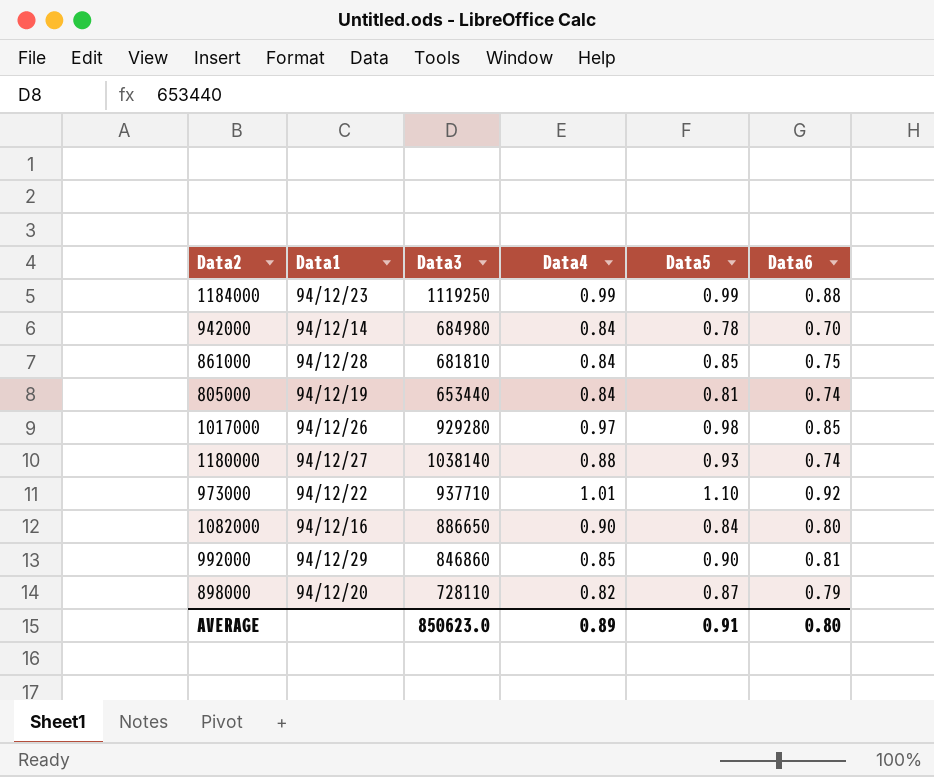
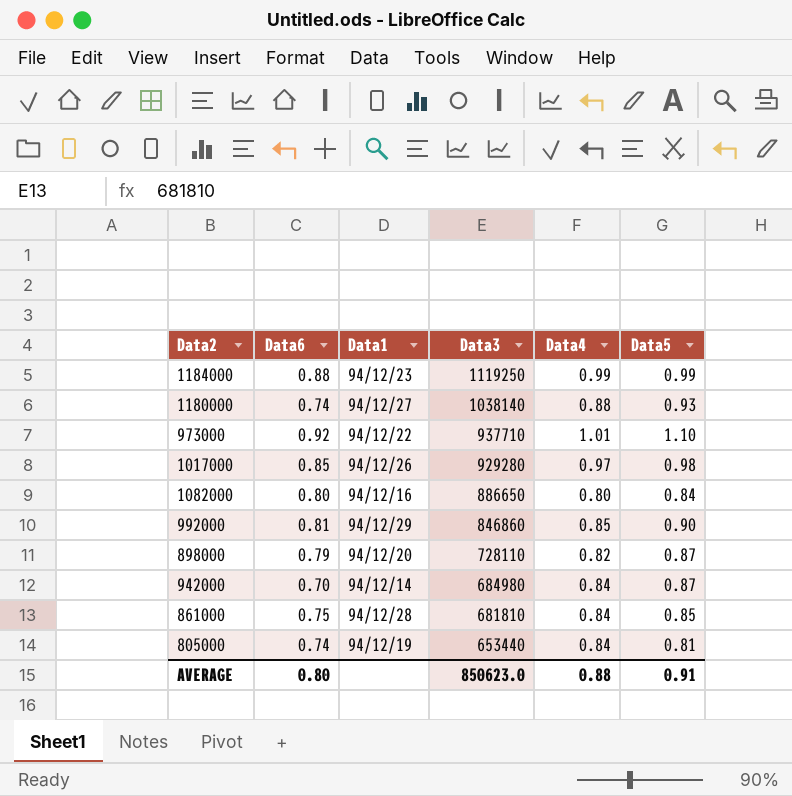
row order: none -> Data3 descending
column Data6 | position: 6 -> 2
1082000 | Data4: 0.90 -> 0.80
942000 | Data5: 0.78 -> 0.87
AVERAGE | Data4: 0.89 -> 0.88

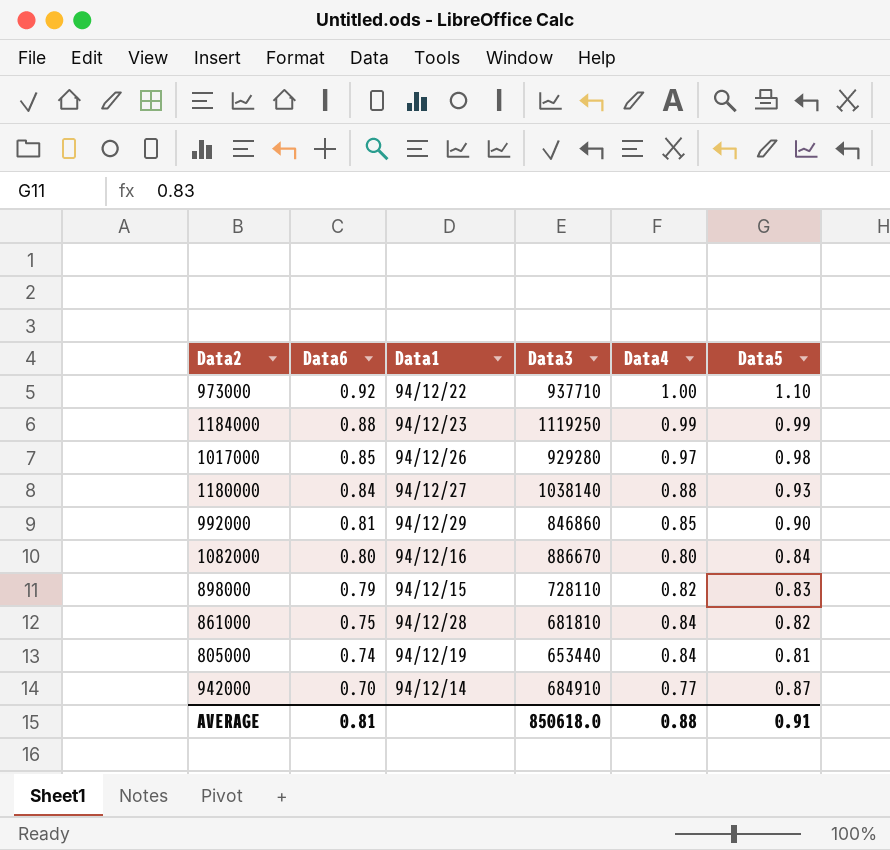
row order: Data3 descending -> Data6 descending
973000 | Data4: 1.01 -> 1.00
1180000 | Data6: 0.74 -> 0.84
1082000 | Data3: 886650 -> 886670
898000 | Data1: 94/12/20 -> 94/12/15
898000 | Data5: 0.87 -> 0.83
861000 | Data5: 0.85 -> 0.82
942000 | Data3: 684980 -> 684910
942000 | Data4: 0.84 -> 0.77
AVERAGE | Data6: 0.80 -> 0.81
AVERAGE | Data3: 850623.0 -> 850618.0

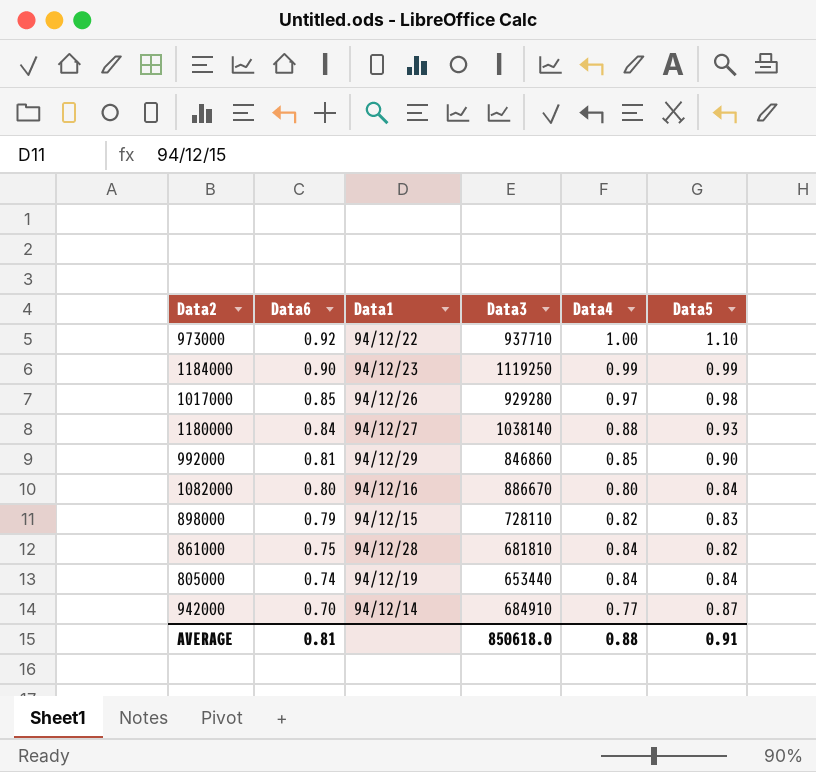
1184000 | Data6: 0.88 -> 0.90
805000 | Data5: 0.81 -> 0.84

